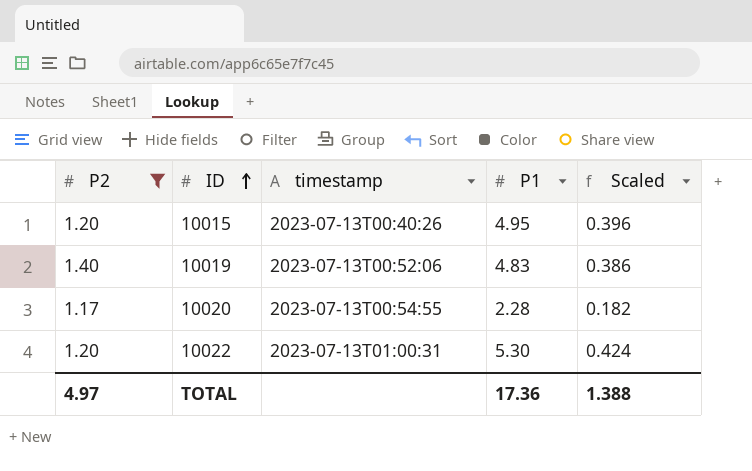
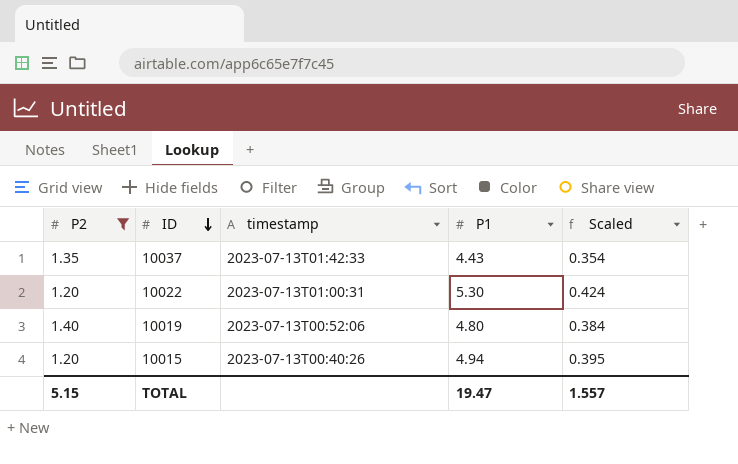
row order: ID ascending -> ID descending
row 10020: 1.17 | 2023-07-13T00:54:55 | 2.28 | 0.182 -> none
row 10037: none -> 1.35 | 2023-07-13T01:42:33 | 4.43 | 0.354
10019 | P1: 4.83 -> 4.80
10019 | Scaled: 0.386 -> 0.384
10015 | P1: 4.95 -> 4.94
10015 | Scaled: 0.396 -> 0.395
TOTAL | P2: 4.97 -> 5.15
TOTAL | P1: 17.36 -> 19.47
TOTAL | Scaled: 1.388 -> 1.557

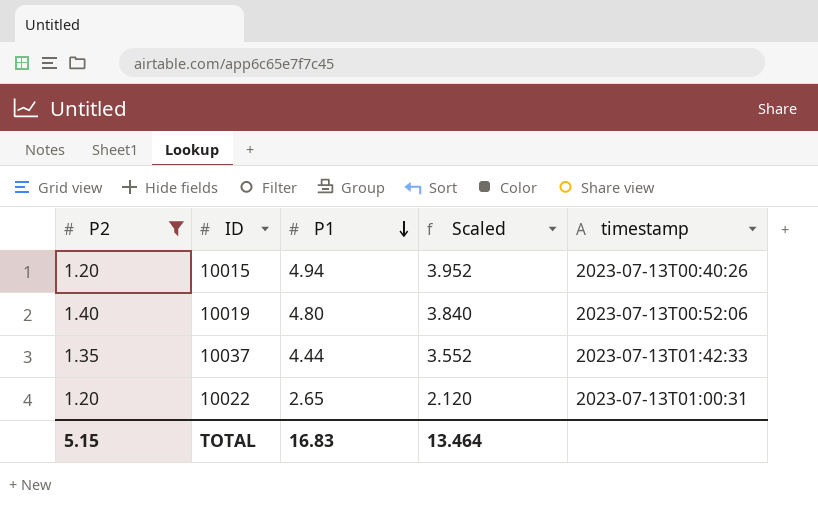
row order: ID descending -> P1 descending
column Scaled | formula: [P1] * 0.08 -> [P1] * 0.8
column timestamp | position: 3 -> 5
10037 | P1: 4.43 -> 4.44
10022 | P1: 5.30 -> 2.65
TOTAL | P1: 19.47 -> 16.83
TOTAL | Scaled: 1.557 -> 13.464

